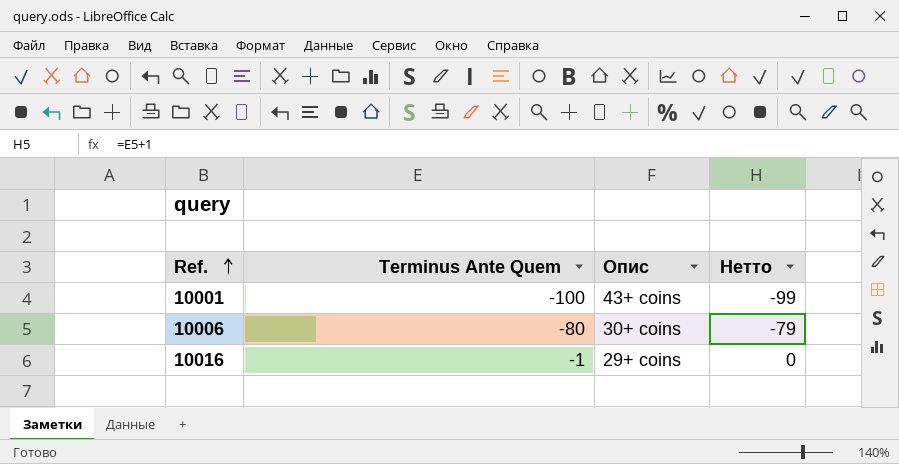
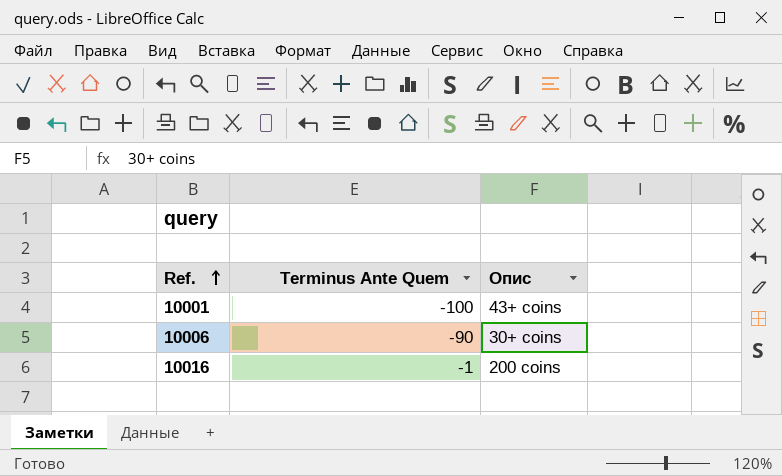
column Нетто | formula: [Terminus Ante Quem] + 1 -> none
10006 | Terminus Ante Quem: -80 -> -90
10016 | Опис: 29+ coins -> 200 coins

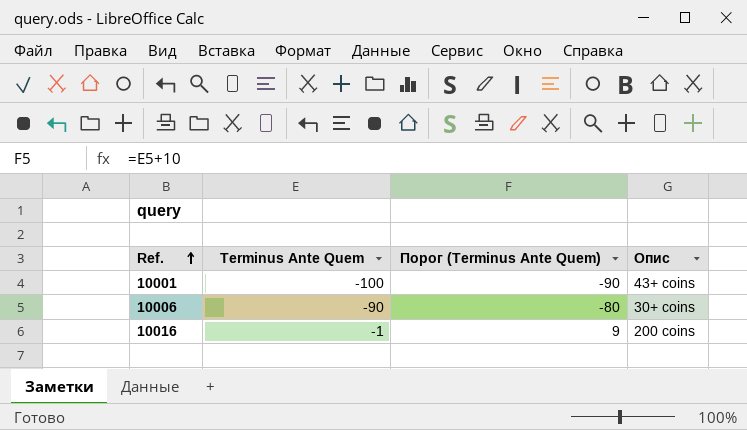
column Порог (Terminus Ante Quem) | formula: none -> [Terminus Ante Quem] + 10

